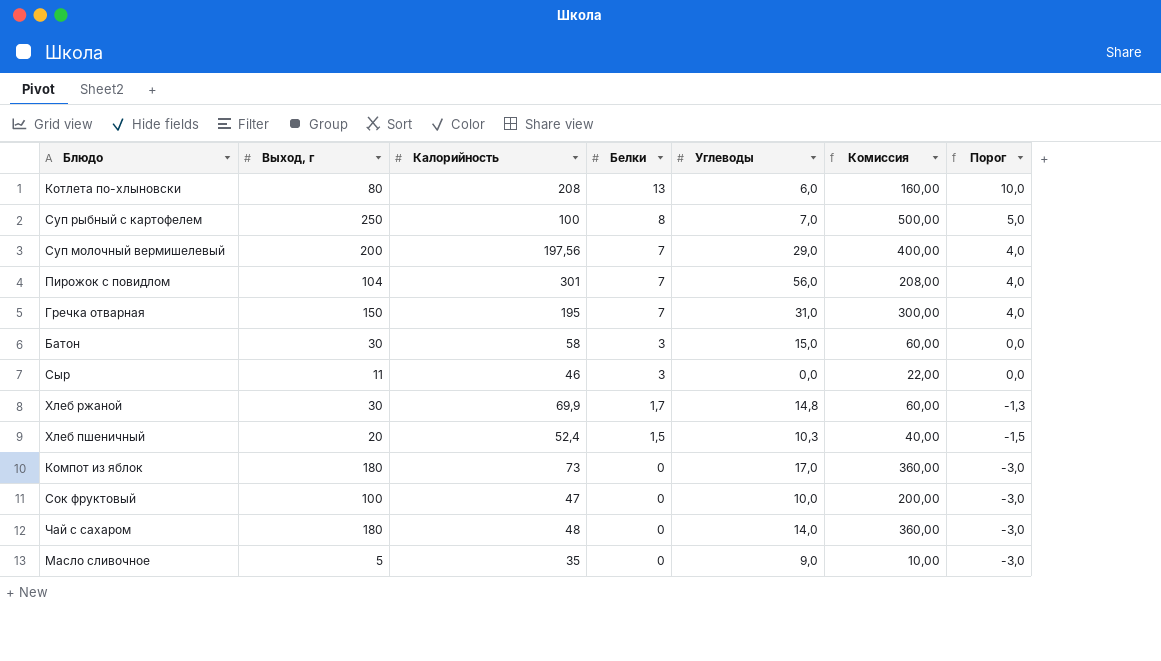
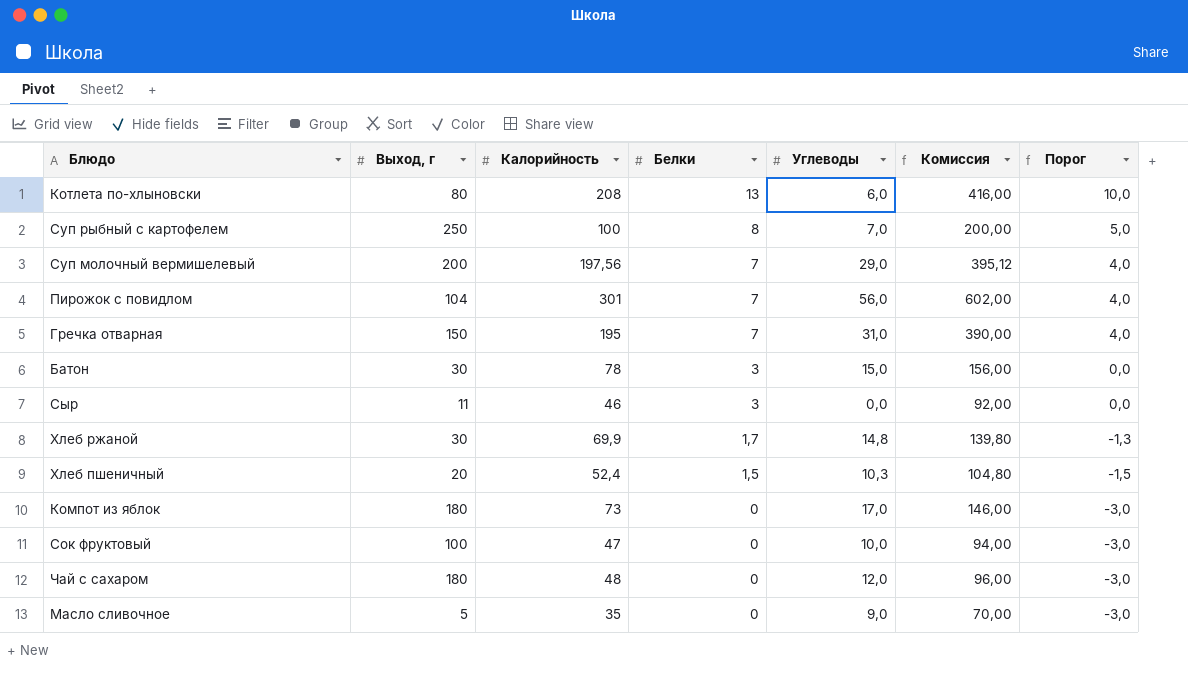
column Комиссия | formula: [Выход, г] * 2 -> [Калорийность] * 2
Батон | Калорийность: 58 -> 78
Чай с сахаром | Углеводы: 14,0 -> 12,0

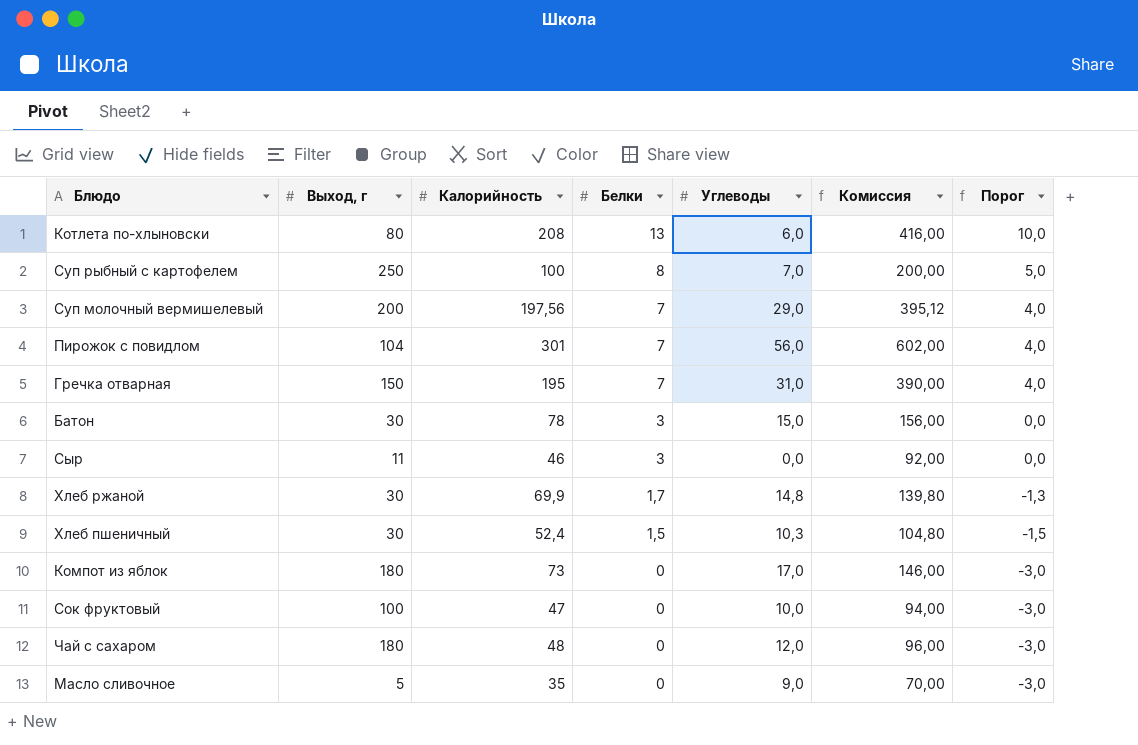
Хлеб пшеничный | Выход, г: 20 -> 30

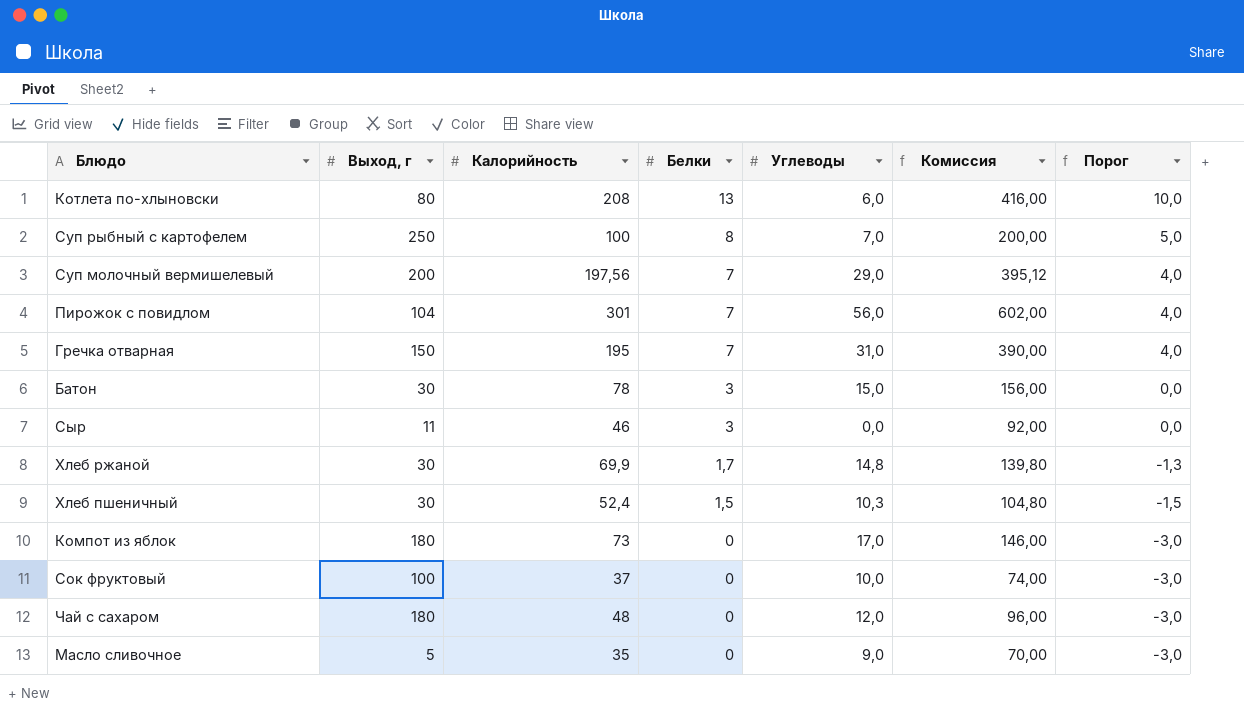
Сок фруктовый | Калорийность: 47 -> 37
Сок фруктовый | Комиссия: 94,00 -> 74,00

